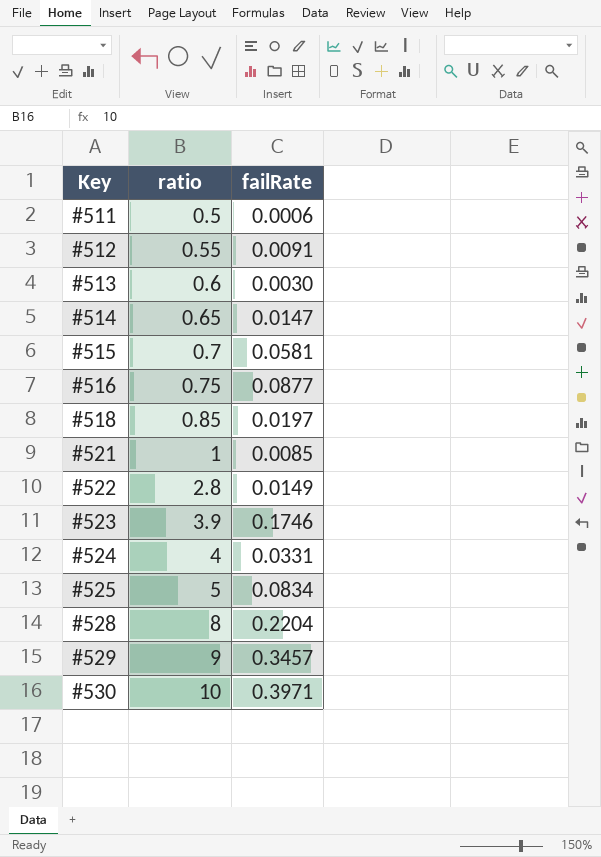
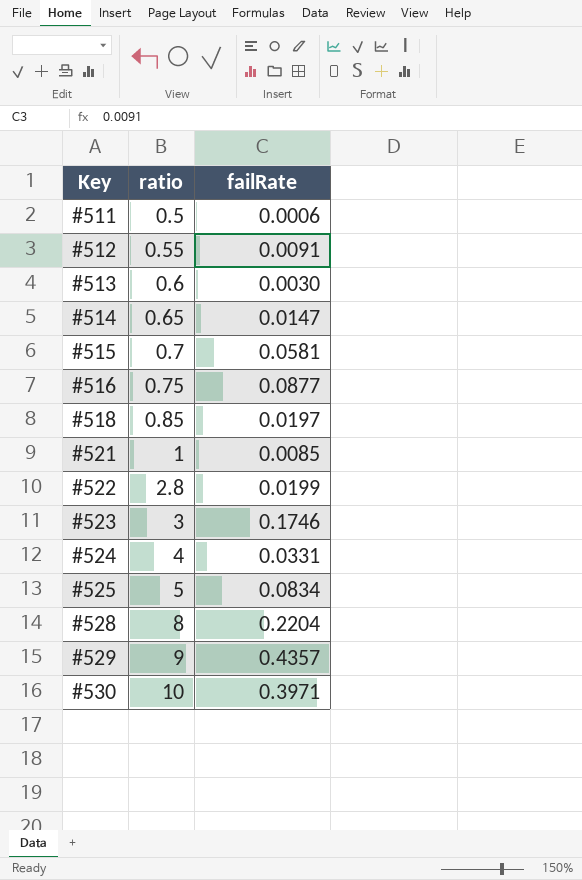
#522 | failRate: 0.0149 -> 0.0199
#523 | ratio: 3.9 -> 3
#529 | failRate: 0.3457 -> 0.4357

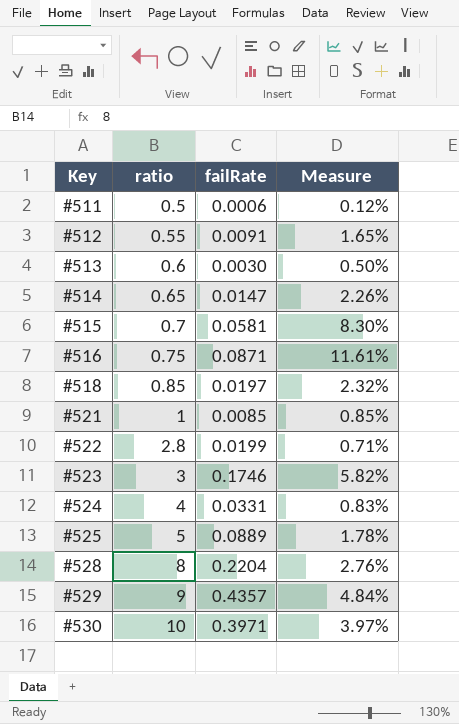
column Measure | formula: none -> [failRate] / [ratio]
#516 | failRate: 0.0877 -> 0.0871
#525 | failRate: 0.0834 -> 0.0889

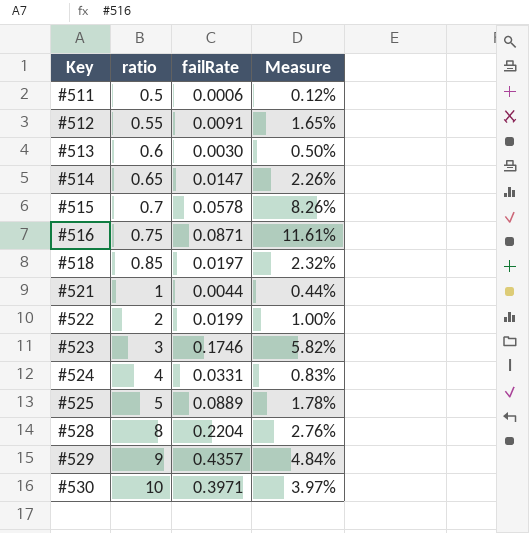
#515 | failRate: 0.0581 -> 0.0578
#515 | Measure: 8.30% -> 8.26%
#521 | failRate: 0.0085 -> 0.0044
#521 | Measure: 0.85% -> 0.44%
#522 | ratio: 2.8 -> 2
#522 | Measure: 0.71% -> 1.00%

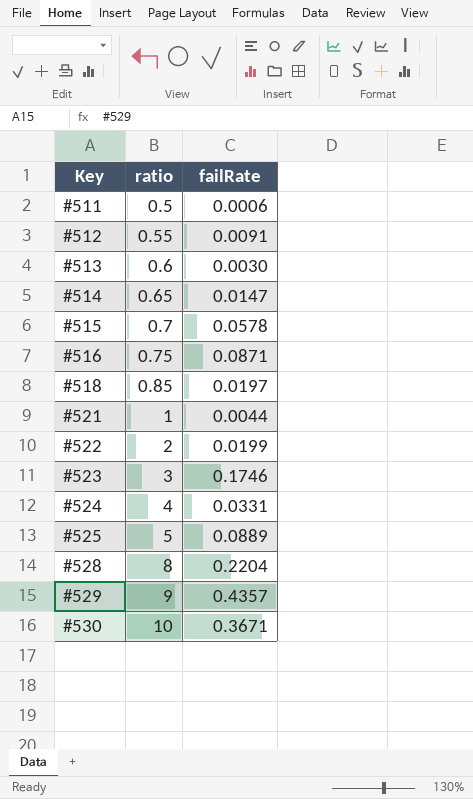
column Measure | formula: [failRate] / [ratio] -> none
#530 | failRate: 0.3971 -> 0.3671

